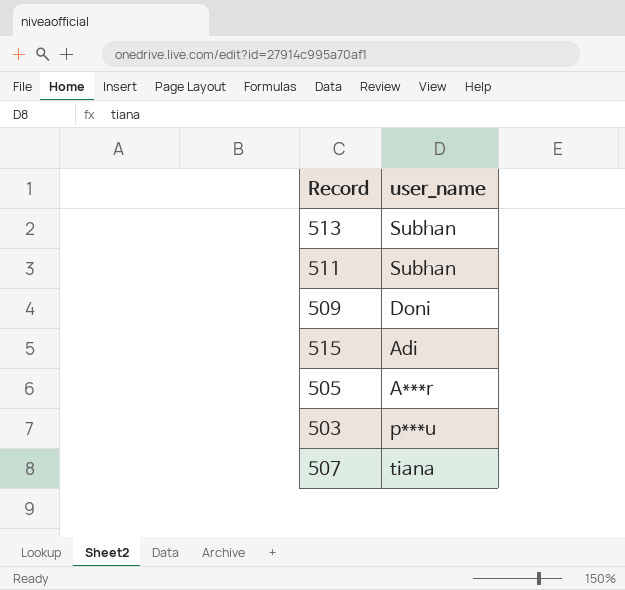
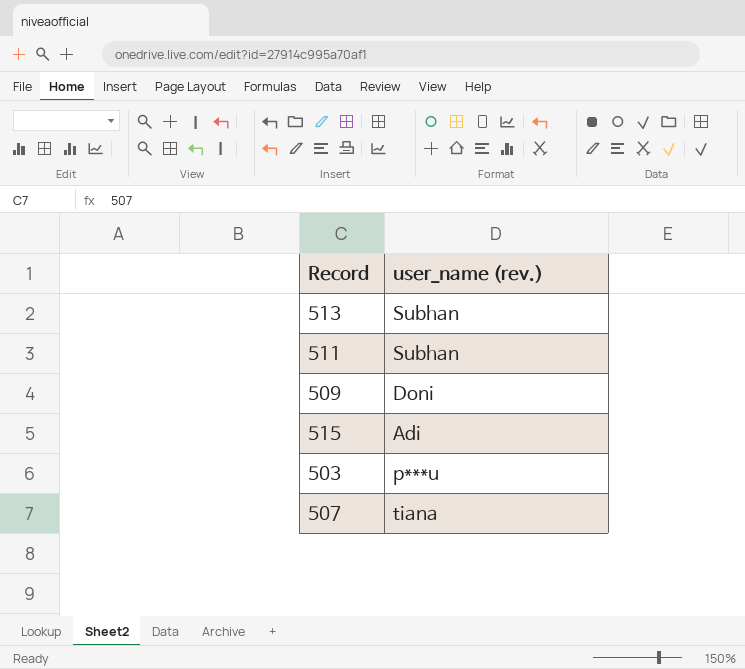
column name: user_name -> user_name (rev.)
row 505: A***r -> none

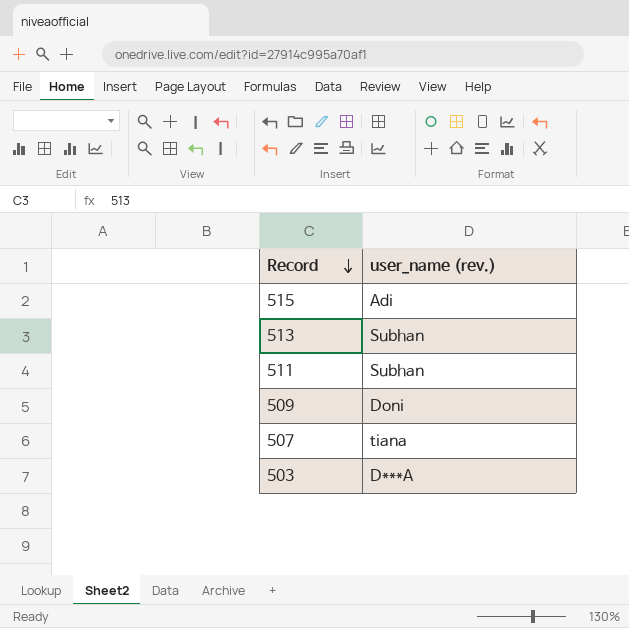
row order: none -> Record descending
503 | user_name (rev.): p***u -> D***A

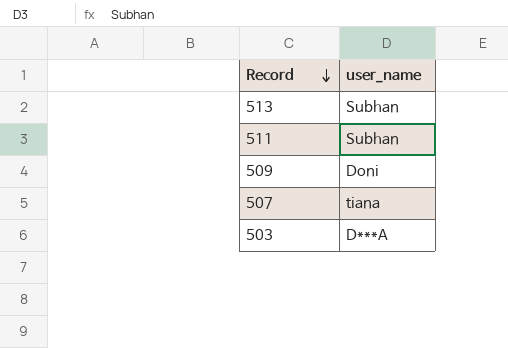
column name: user_name (rev.) -> user_name
row 515: Adi -> none

